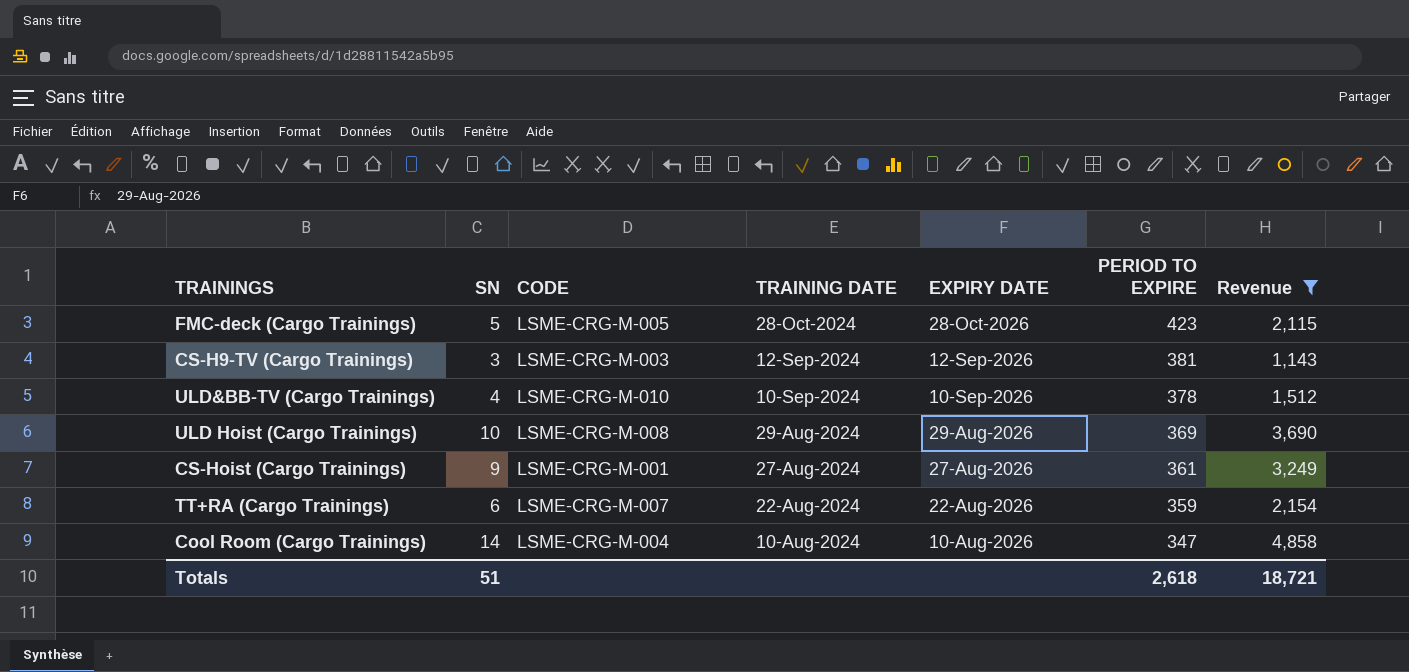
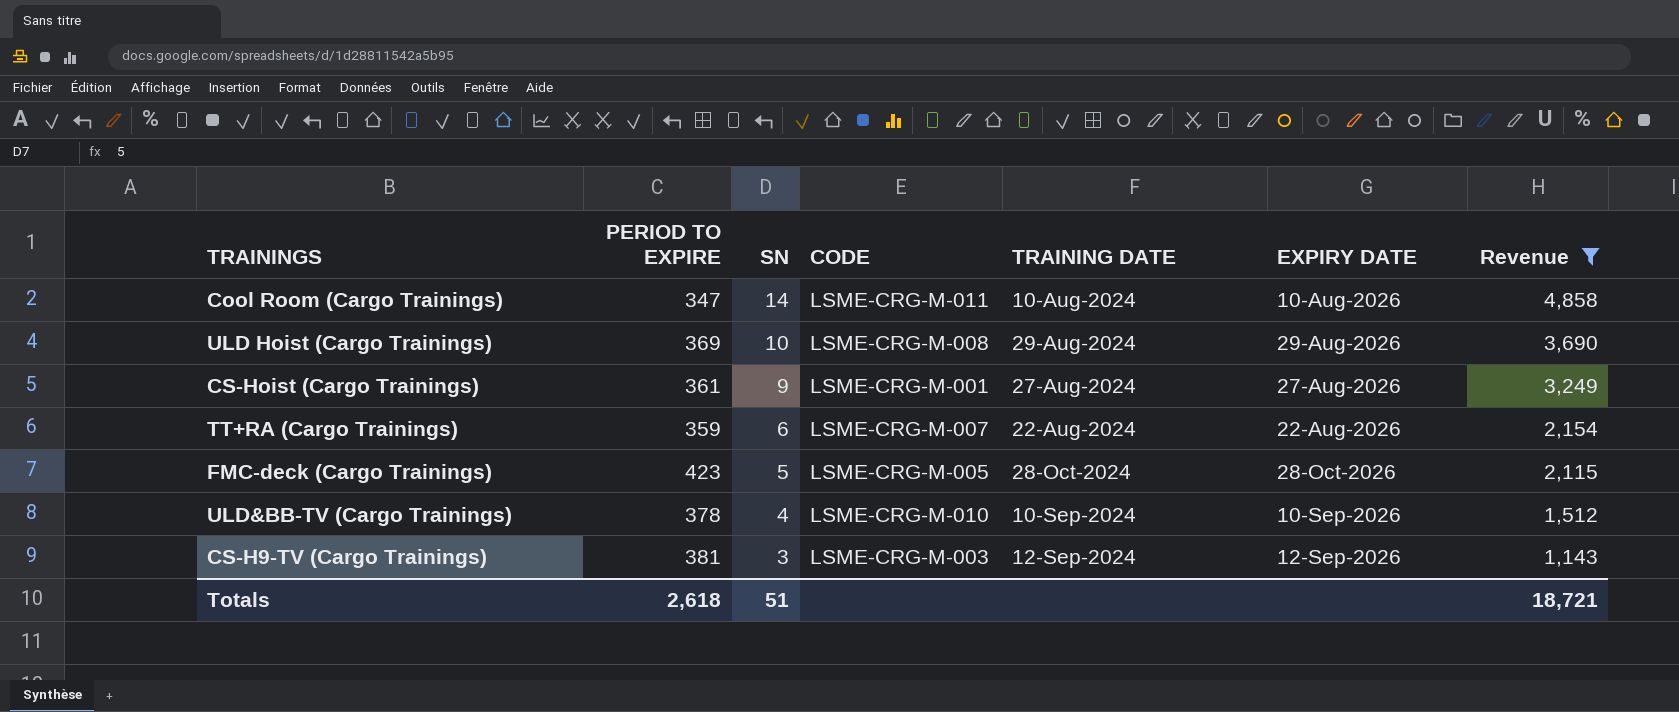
row order: TRAINING DATE descending -> SN descending
column PERIOD TO EXPIRE | position: 6 -> 2
Cool Room (Cargo Trainings) | CODE: LSME-CRG-M-004 -> LSME-CRG-M-011

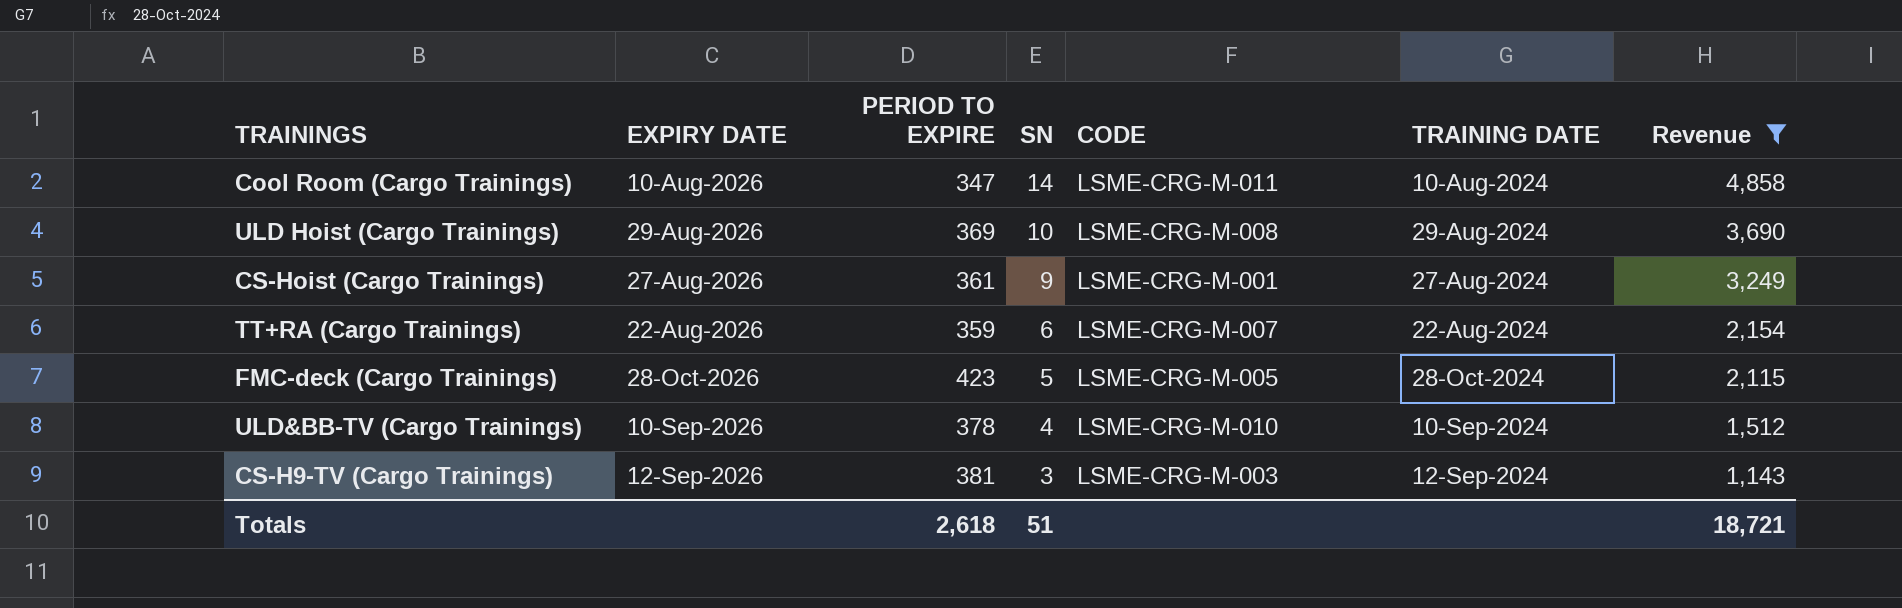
column EXPIRY DATE | position: 6 -> 2

